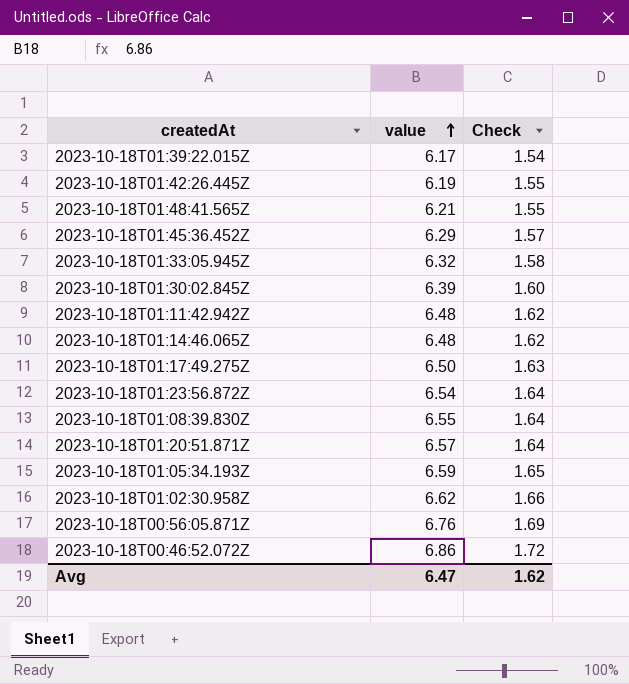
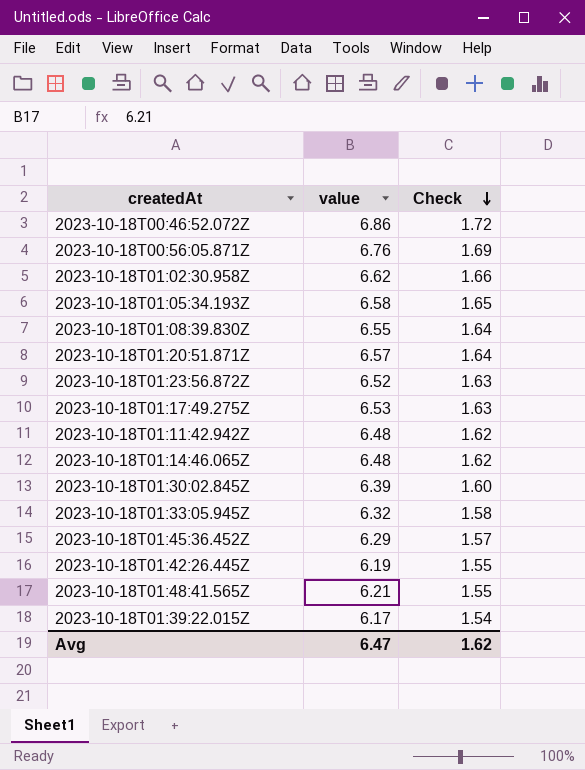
row order: value ascending -> Check descending
2023-10-18T01:05:34.193Z | value: 6.59 -> 6.58
2023-10-18T01:23:56.872Z | value: 6.54 -> 6.52
2023-10-18T01:23:56.872Z | Check: 1.64 -> 1.63
2023-10-18T01:17:49.275Z | value: 6.50 -> 6.53

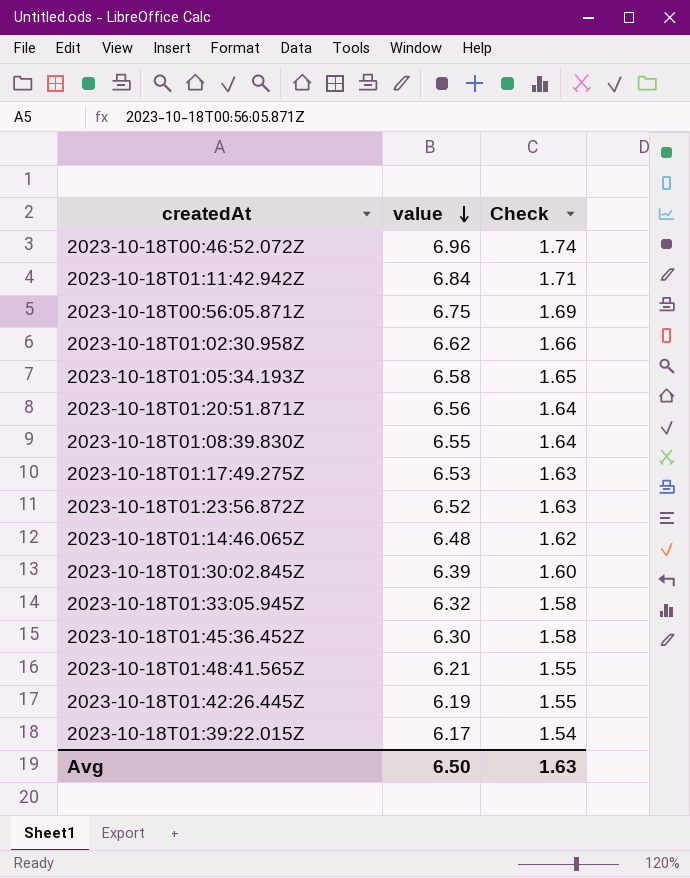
row order: Check descending -> value descending
2023-10-18T00:46:52.072Z | value: 6.86 -> 6.96
2023-10-18T00:46:52.072Z | Check: 1.72 -> 1.74
2023-10-18T01:11:42.942Z | value: 6.48 -> 6.84
2023-10-18T01:11:42.942Z | Check: 1.62 -> 1.71
2023-10-18T00:56:05.871Z | value: 6.76 -> 6.75
2023-10-18T01:20:51.871Z | value: 6.57 -> 6.56
2023-10-18T01:45:36.452Z | value: 6.29 -> 6.30
2023-10-18T01:45:36.452Z | Check: 1.57 -> 1.58
Avg | value: 6.47 -> 6.50
Avg | Check: 1.62 -> 1.63

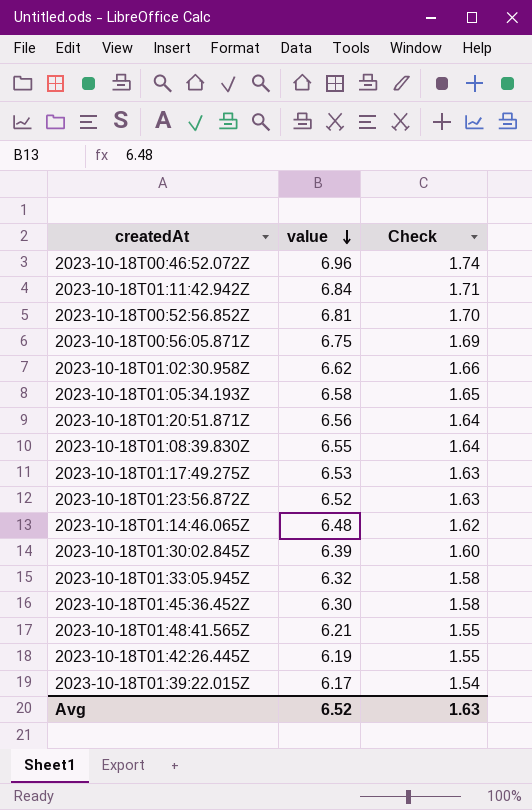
row 2023-10-18T00:52:56.852Z: none -> 6.81 | 1.70
Avg | value: 6.50 -> 6.52

